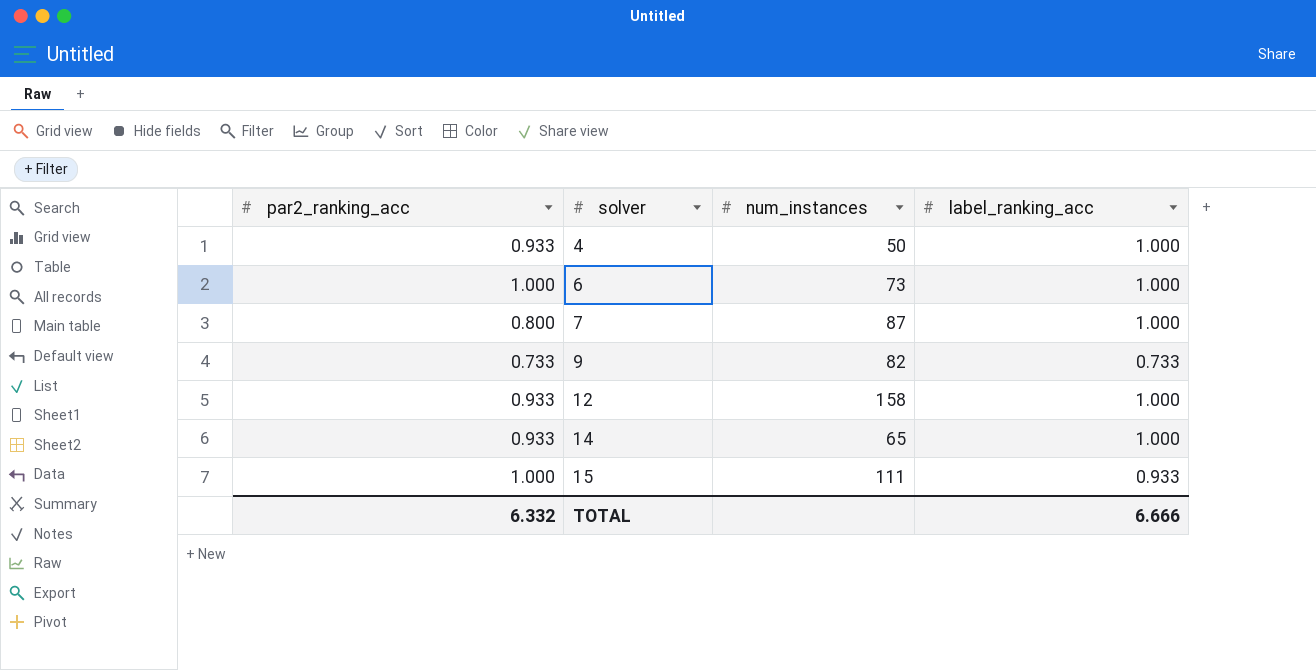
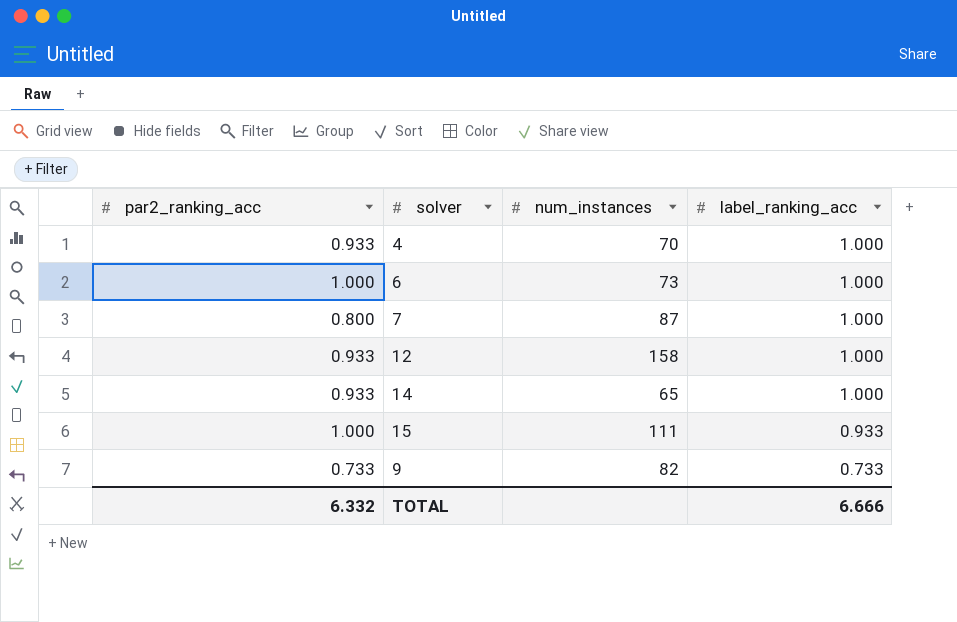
row order: solver ascending -> label_ranking_acc descending
4 | num_instances: 50 -> 70

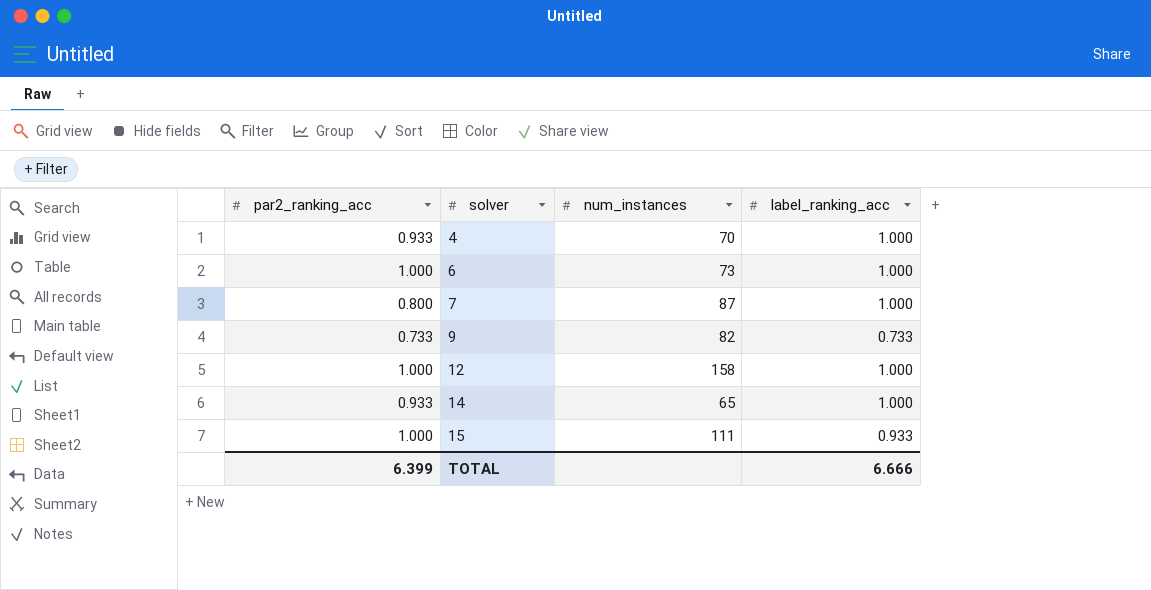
row order: label_ranking_acc descending -> solver ascending
12 | par2_ranking_acc: 0.933 -> 1.000
TOTAL | par2_ranking_acc: 6.332 -> 6.399

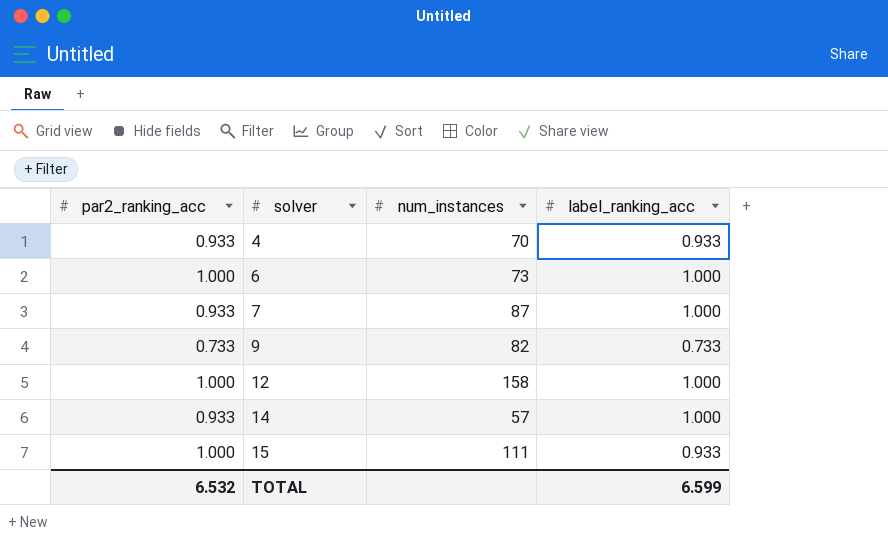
4 | label_ranking_acc: 1.000 -> 0.933
7 | par2_ranking_acc: 0.800 -> 0.933
14 | num_instances: 65 -> 57
TOTAL | par2_ranking_acc: 6.399 -> 6.532
TOTAL | label_ranking_acc: 6.666 -> 6.599

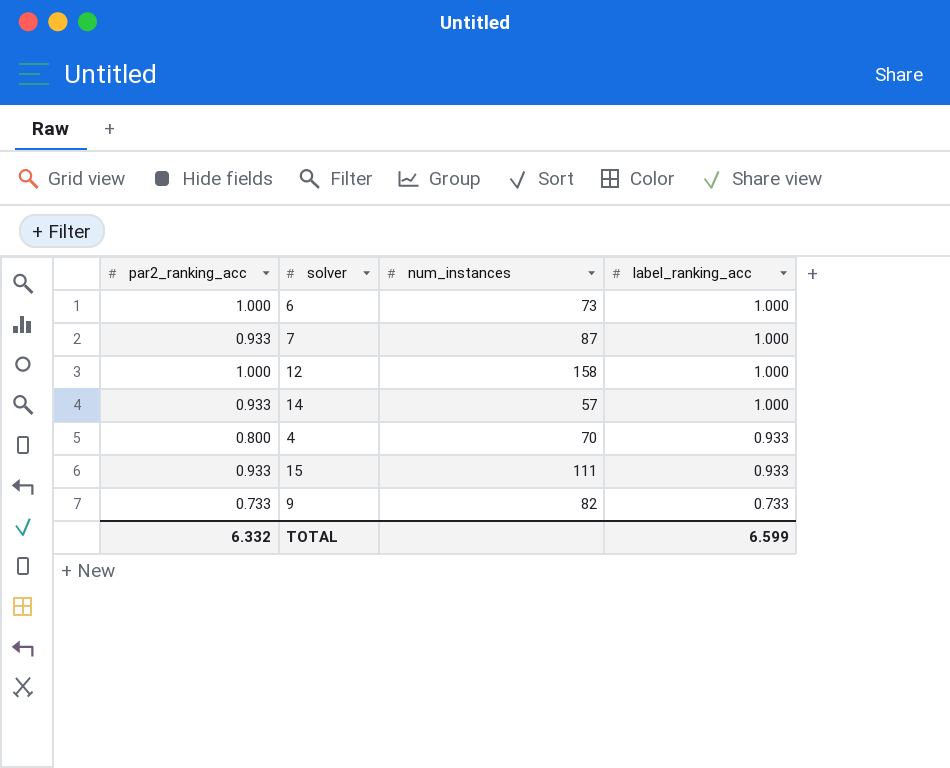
row order: solver ascending -> label_ranking_acc descending
4 | par2_ranking_acc: 0.933 -> 0.800
15 | par2_ranking_acc: 1.000 -> 0.933
TOTAL | par2_ranking_acc: 6.532 -> 6.332

